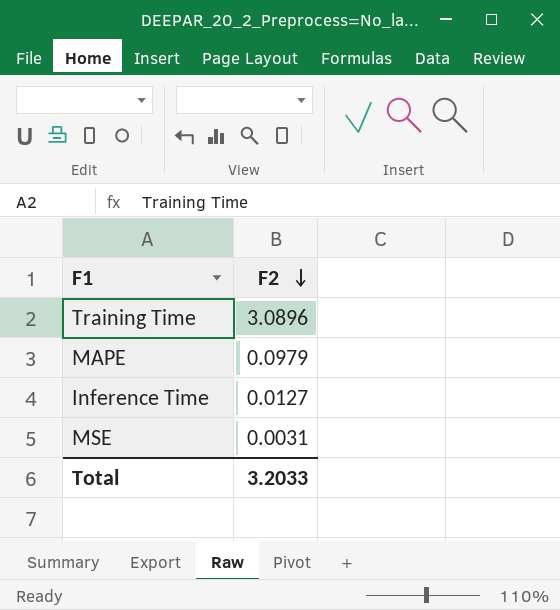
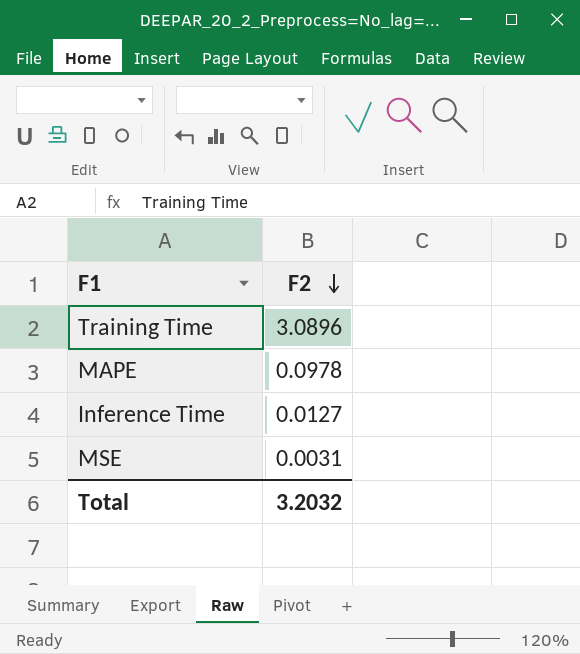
MAPE | F2: 0.0979 -> 0.0978
Total | F2: 3.2033 -> 3.2032

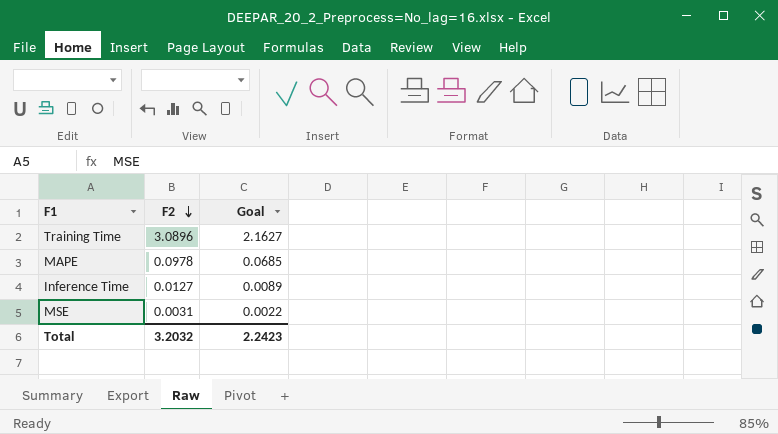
column Goal | formula: none -> [F2] * 0.7

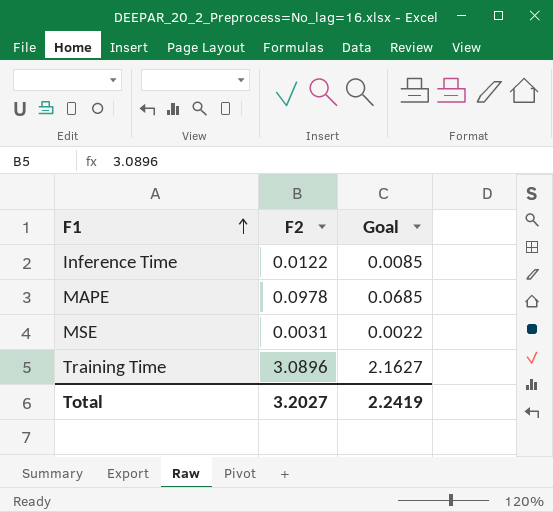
row order: F2 descending -> F1 ascending
Inference Time | F2: 0.0127 -> 0.0122
Inference Time | Goal: 0.0089 -> 0.0085
Total | F2: 3.2032 -> 3.2027
Total | Goal: 2.2423 -> 2.2419

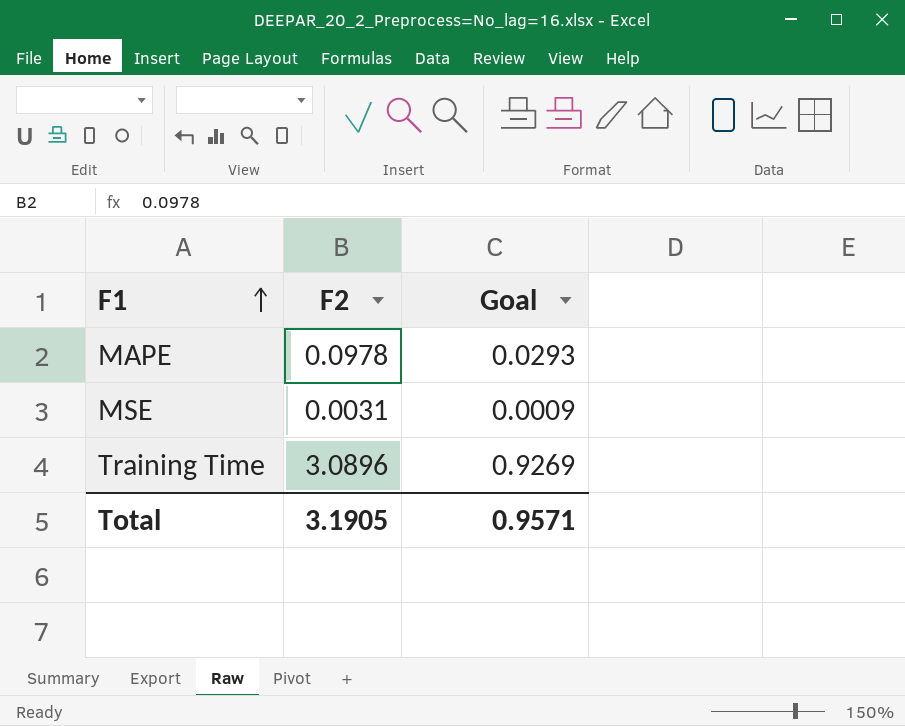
column Goal | formula: [F2] * 0.7 -> [F2] * 0.3
row Inference Time: 0.0122 | 0.0085 -> none
Total | F2: 3.2027 -> 3.1905
Total | Goal: 2.2419 -> 0.9571

